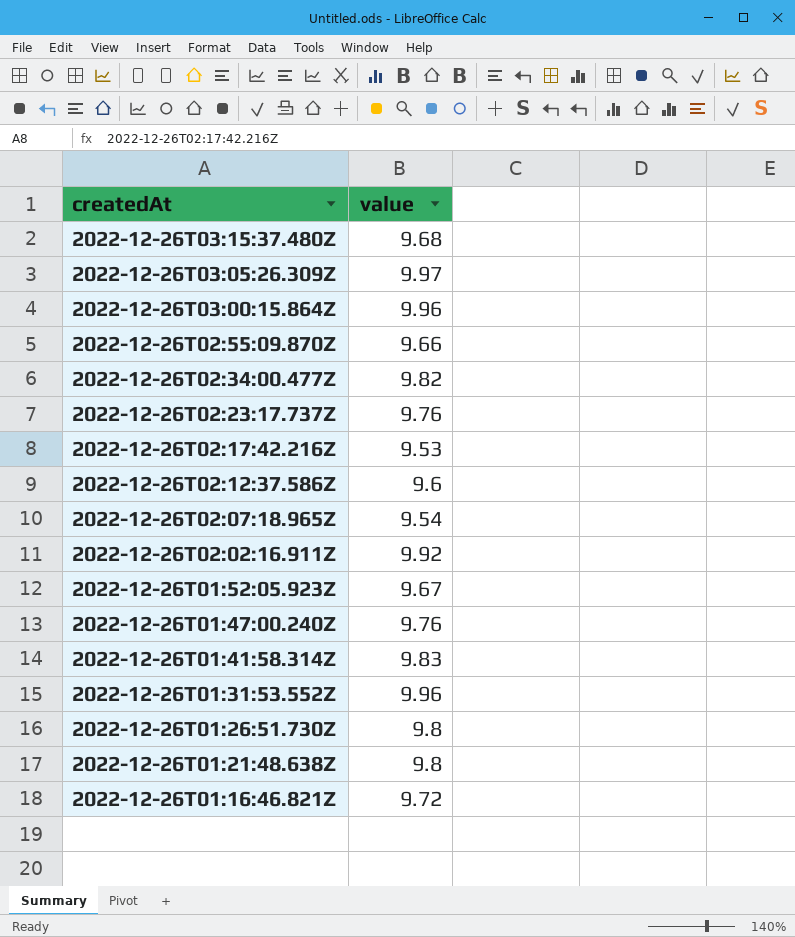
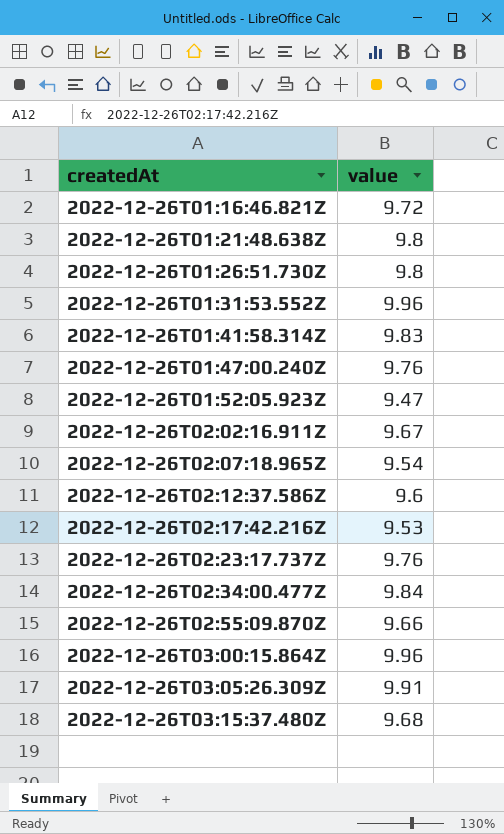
row order: createdAt descending -> createdAt ascending
2022-12-26T01:52:05.923Z | value: 9.67 -> 9.47
2022-12-26T02:02:16.911Z | value: 9.92 -> 9.67
2022-12-26T02:34:00.477Z | value: 9.82 -> 9.84
2022-12-26T03:05:26.309Z | value: 9.97 -> 9.91

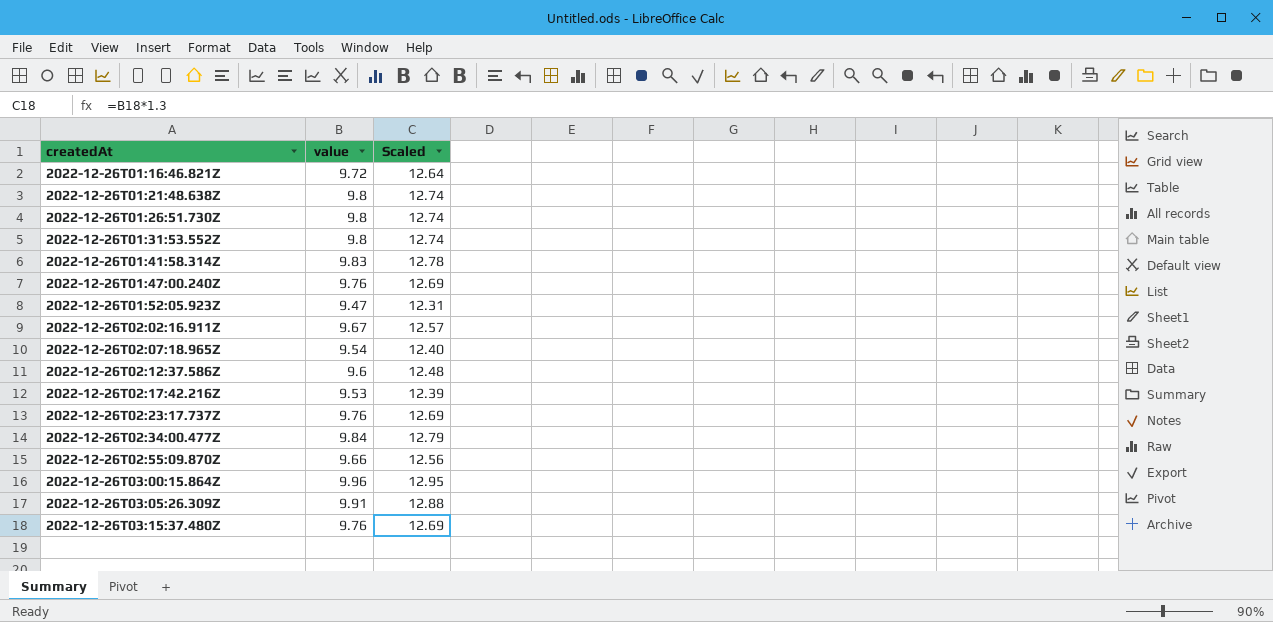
column Scaled | formula: none -> [value] * 1.3
2022-12-26T01:31:53.552Z | value: 9.96 -> 9.8
2022-12-26T03:15:37.480Z | value: 9.68 -> 9.76

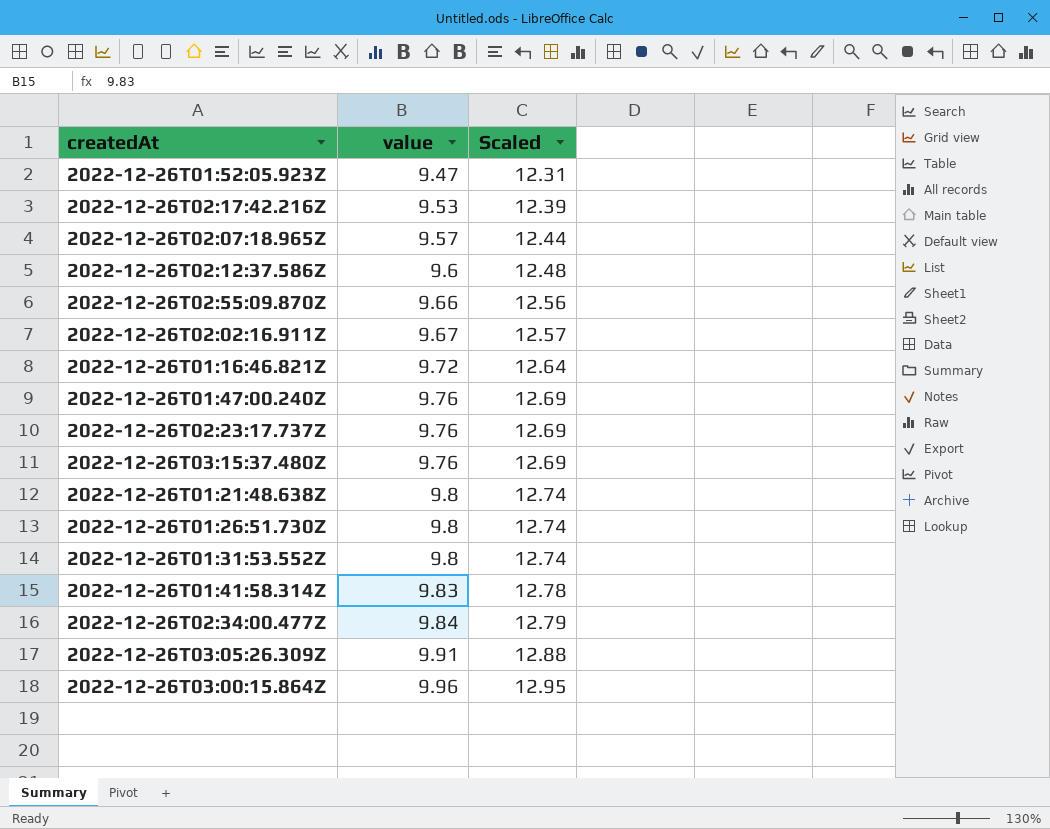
row order: createdAt ascending -> value ascending
2022-12-26T02:07:18.965Z | value: 9.54 -> 9.57
2022-12-26T02:07:18.965Z | Scaled: 12.40 -> 12.44

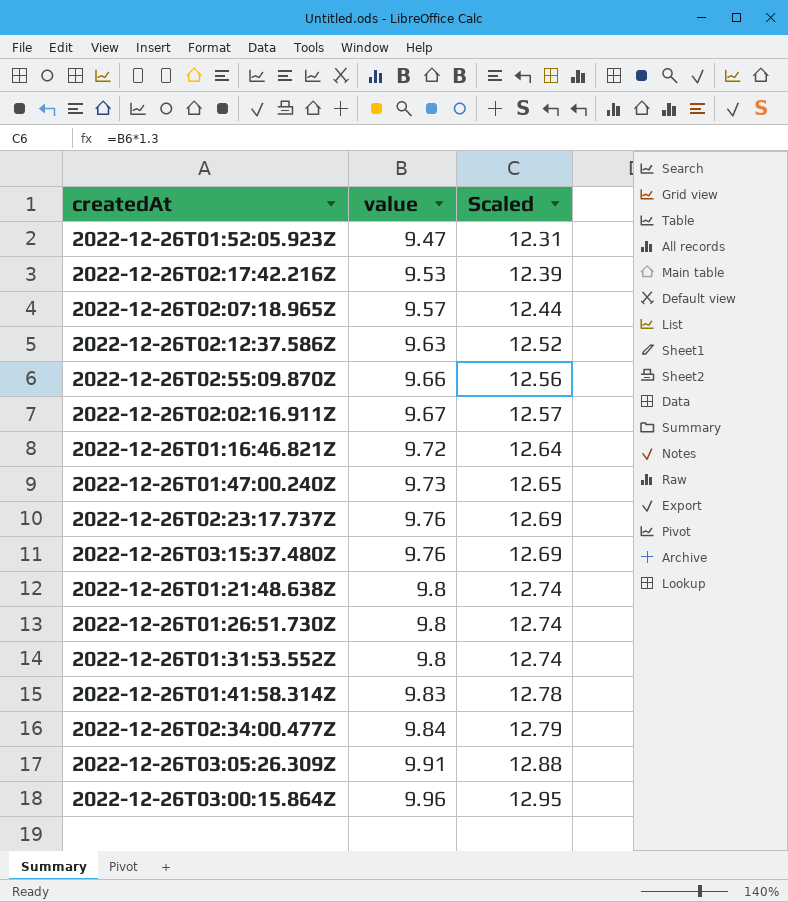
2022-12-26T02:12:37.586Z | value: 9.6 -> 9.63
2022-12-26T02:12:37.586Z | Scaled: 12.48 -> 12.52
2022-12-26T01:47:00.240Z | value: 9.76 -> 9.73
2022-12-26T01:47:00.240Z | Scaled: 12.69 -> 12.65

